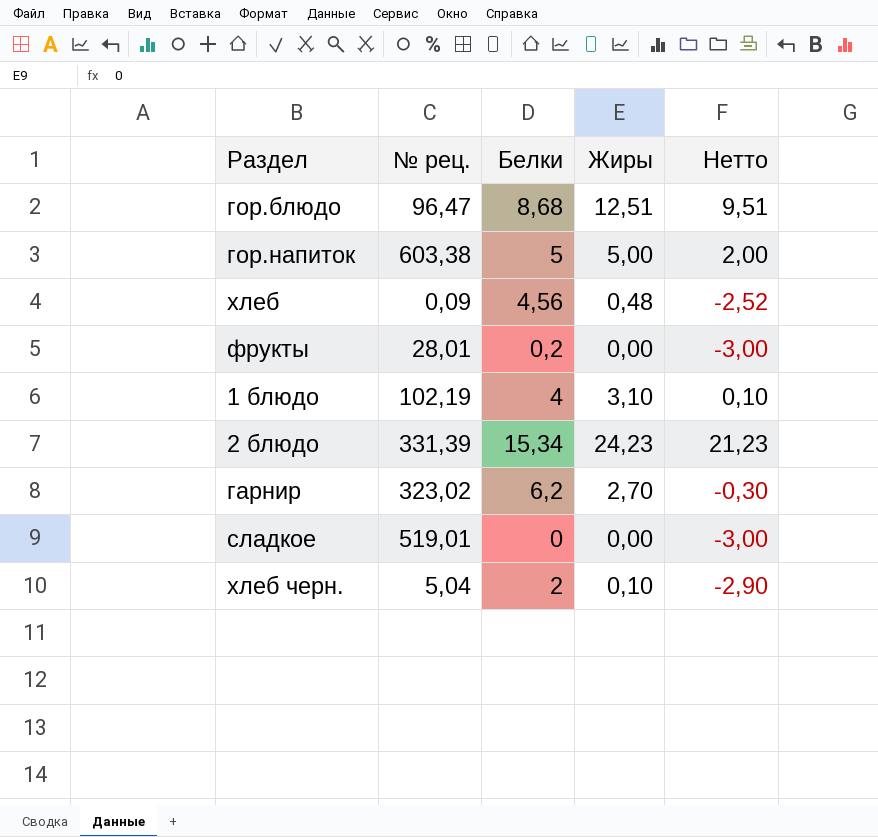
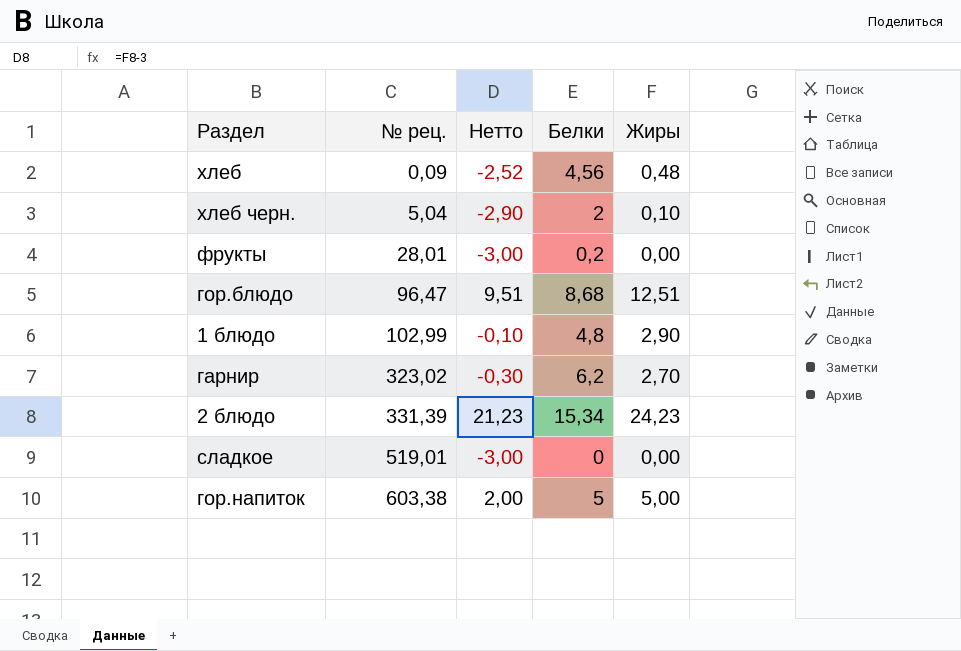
row order: none -> № рец. ascending
column Нетто | position: 5 -> 3
1 блюдо | № рец.: 102,19 -> 102,99
1 блюдо | Нетто: 0,10 -> -0,10
1 блюдо | Белки: 4 -> 4,8
1 блюдо | Жиры: 3,10 -> 2,90

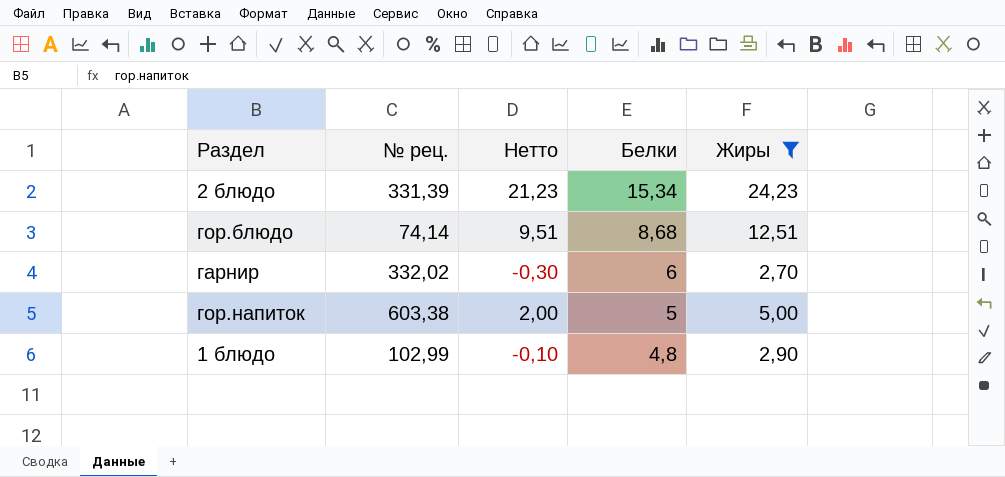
filter: none -> Жиры >= 2,70
row order: № рец. ascending -> Белки descending
гор.блюдо | № рец.: 96,47 -> 74,14
гарнир | № рец.: 323,02 -> 332,02
гарнир | Белки: 6,2 -> 6

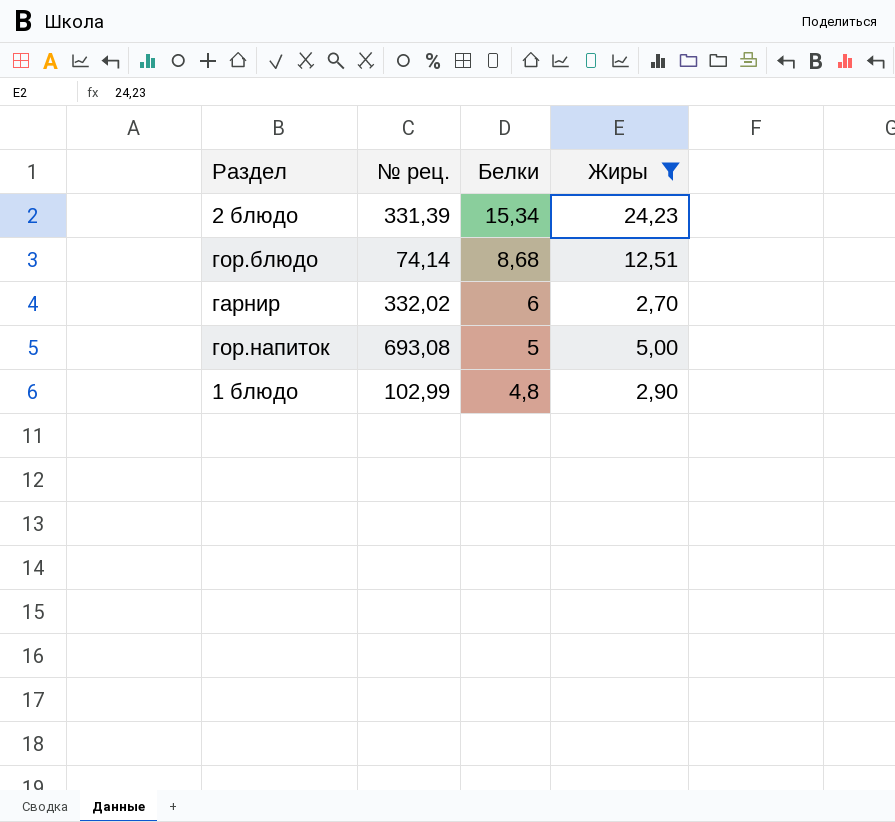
column Нетто | formula: [Жиры] - 3 -> none
гор.напиток | № рец.: 603,38 -> 693,08

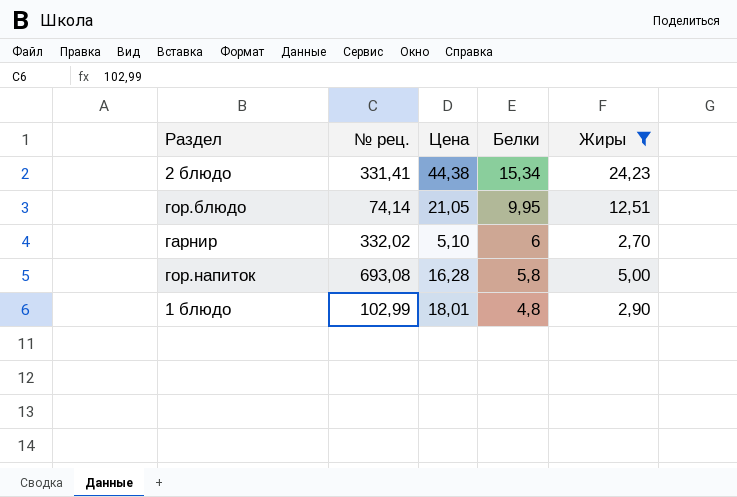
column Цена | position: none -> 3
2 блюдо | № рец.: 331,39 -> 331,41
гор.блюдо | Белки: 8,68 -> 9,95
гор.напиток | Белки: 5 -> 5,8

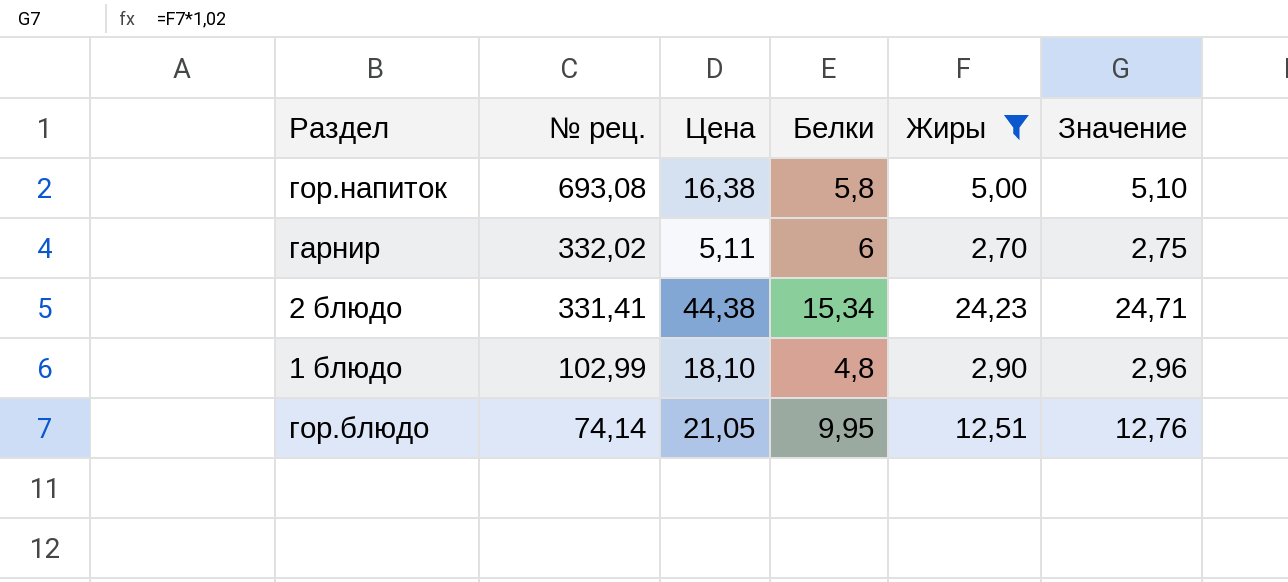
row order: Белки descending -> № рец. descending
column Значение | formula: none -> [Жиры] * 1,02
гор.напиток | Цена: 16,28 -> 16,38
гарнир | Цена: 5,10 -> 5,11
1 блюдо | Цена: 18,01 -> 18,10

